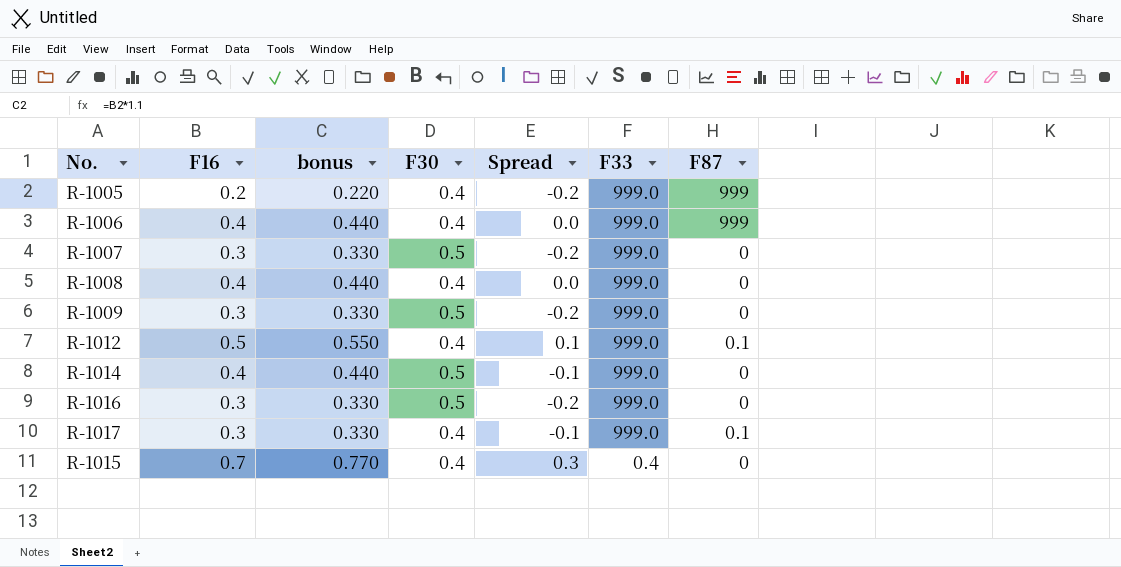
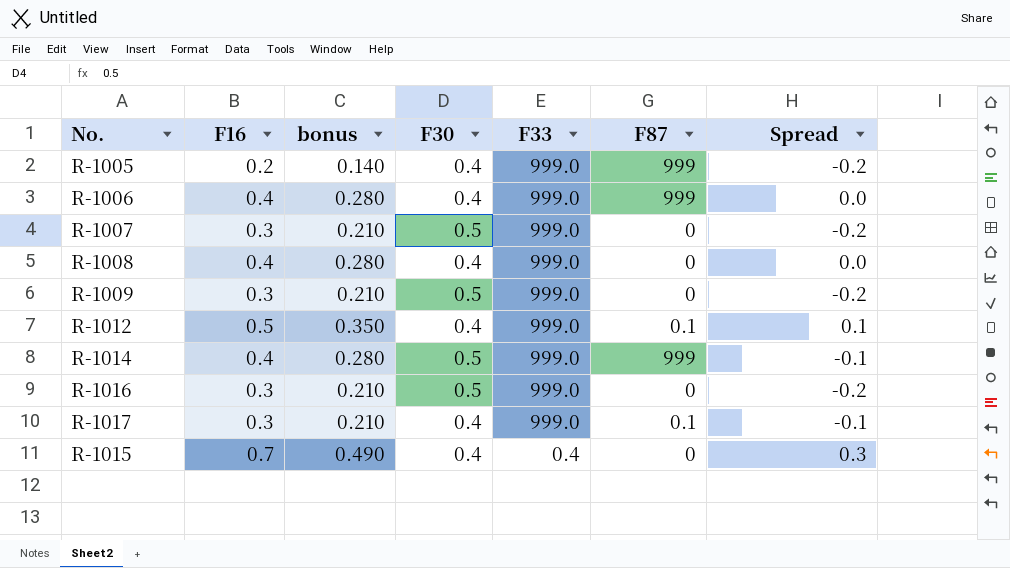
column bonus | formula: [F16] * 1.1 -> [F16] * 0.7
column Spread | position: 5 -> 7
R-1014 | F87: 0 -> 999

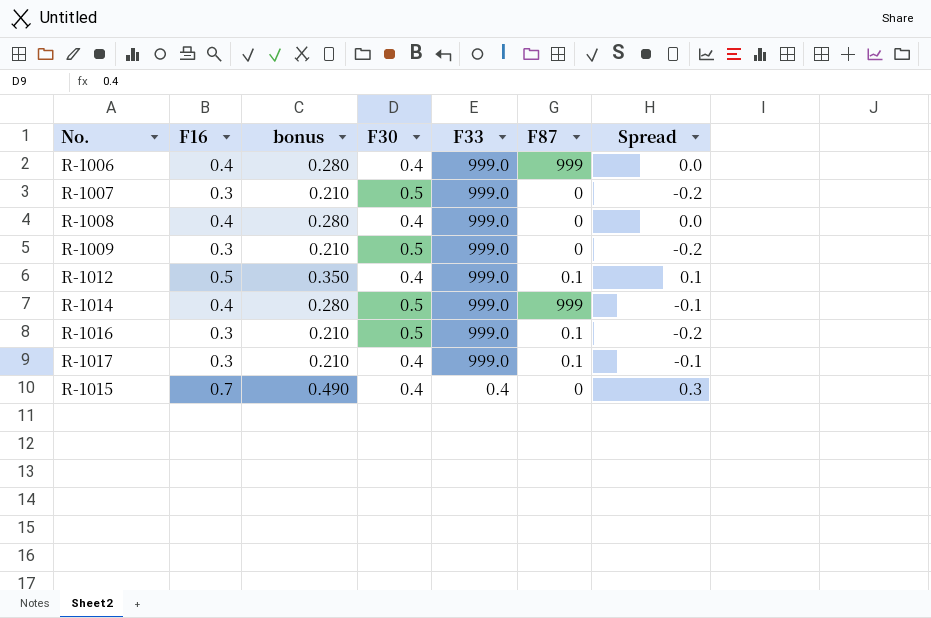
row R-1005: 0.2 | 0.140 | 0.4 | 999.0 | 999 | -0.2 -> none
R-1016 | F87: 0 -> 0.1

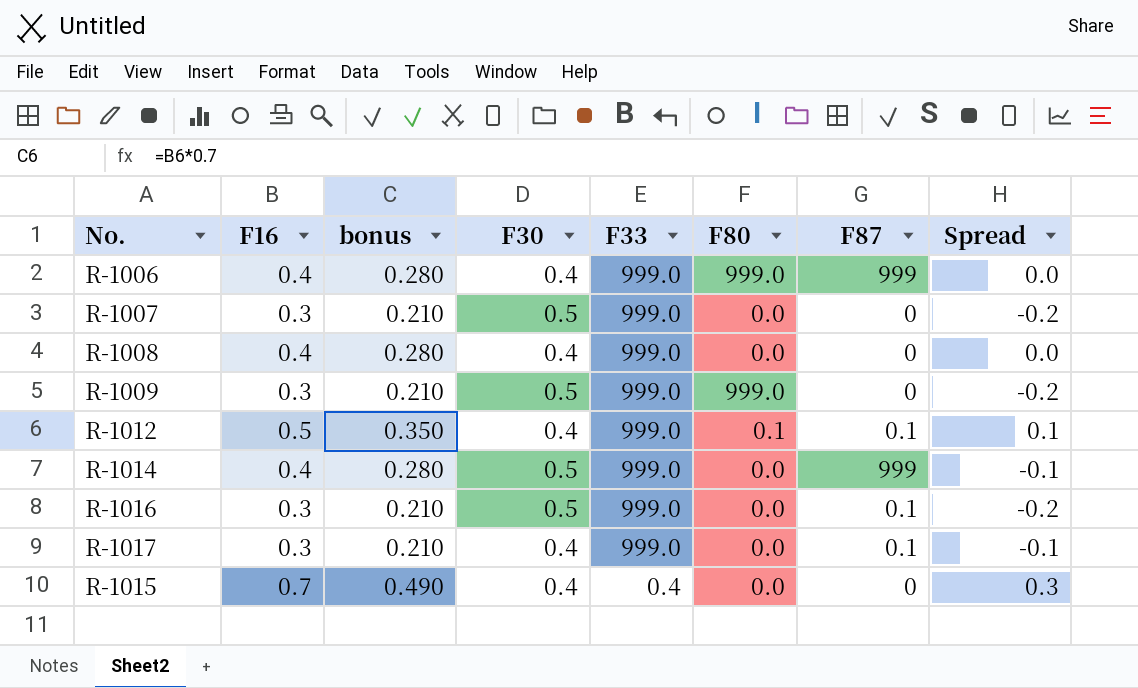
column F80 | position: none -> 6

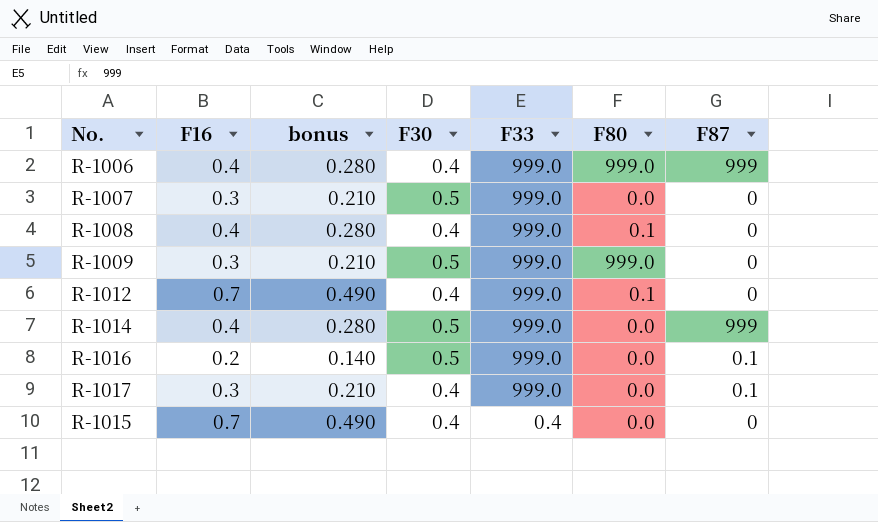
column Spread | formula: [F16] - [F30] -> none
R-1008 | F80: 0.0 -> 0.1
R-1012 | F16: 0.5 -> 0.7
R-1012 | bonus: 0.350 -> 0.490
R-1012 | F87: 0.1 -> 0
R-1016 | F16: 0.3 -> 0.2
R-1016 | bonus: 0.210 -> 0.140

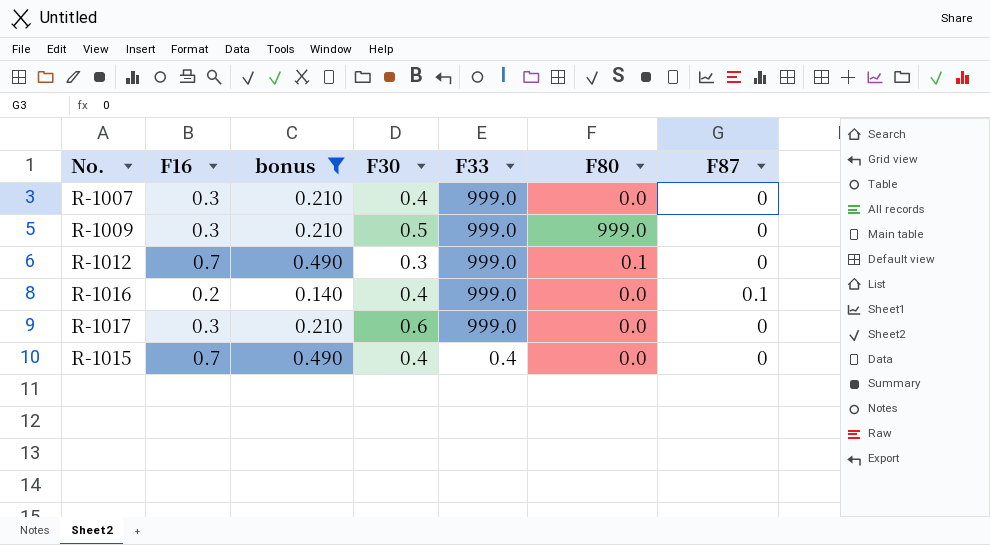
filter: none -> bonus != 0.280
R-1007 | F30: 0.5 -> 0.4
R-1012 | F30: 0.4 -> 0.3
R-1016 | F30: 0.5 -> 0.4
R-1017 | F30: 0.4 -> 0.6
R-1017 | F87: 0.1 -> 0

